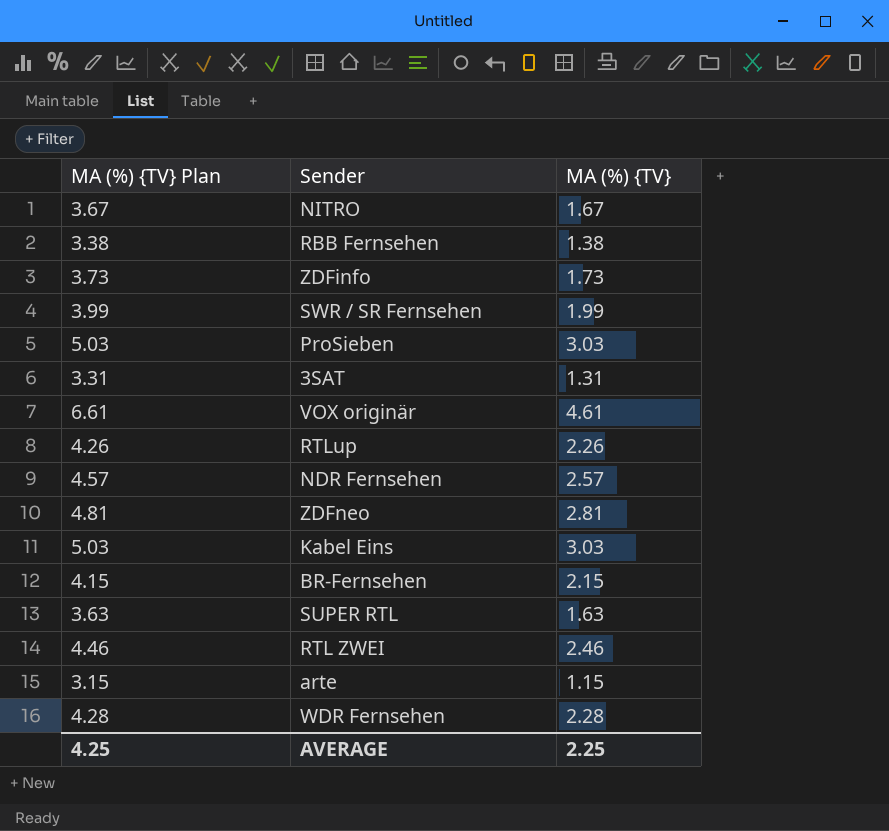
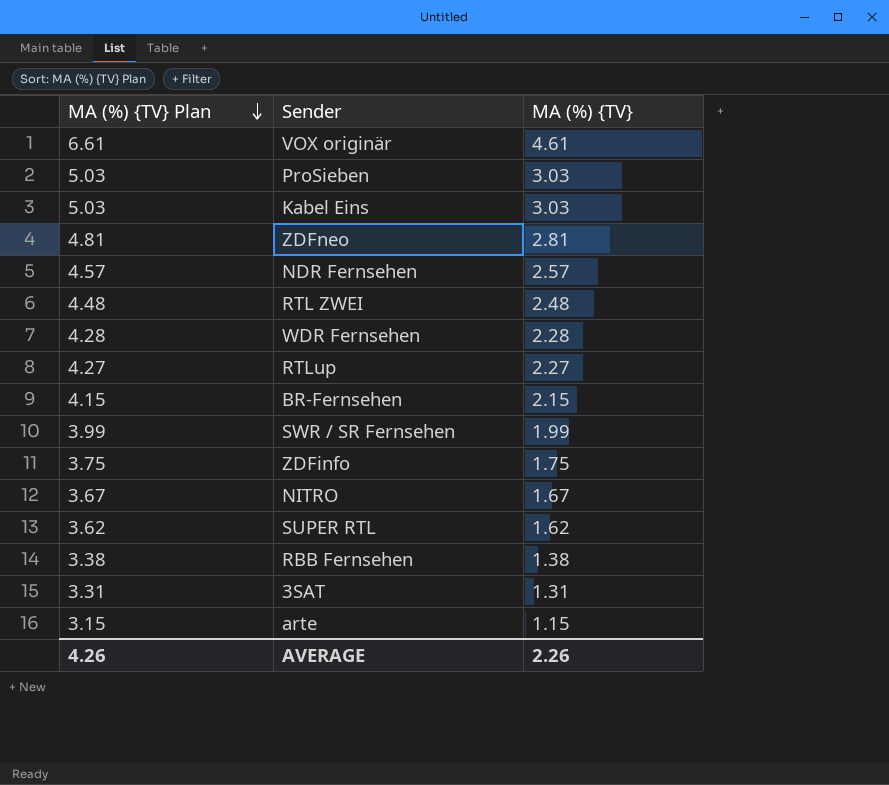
row order: none -> MA (%) {TV} Plan descending
RTL ZWEI | MA (%) {TV} Plan: 4.46 -> 4.48
RTL ZWEI | MA (%) {TV}: 2.46 -> 2.48
RTLup | MA (%) {TV} Plan: 4.26 -> 4.27
RTLup | MA (%) {TV}: 2.26 -> 2.27
ZDFinfo | MA (%) {TV} Plan: 3.73 -> 3.75
ZDFinfo | MA (%) {TV}: 1.73 -> 1.75
SUPER RTL | MA (%) {TV} Plan: 3.63 -> 3.62
SUPER RTL | MA (%) {TV}: 1.63 -> 1.62
AVERAGE | MA (%) {TV} Plan: 4.25 -> 4.26
AVERAGE | MA (%) {TV}: 2.25 -> 2.26

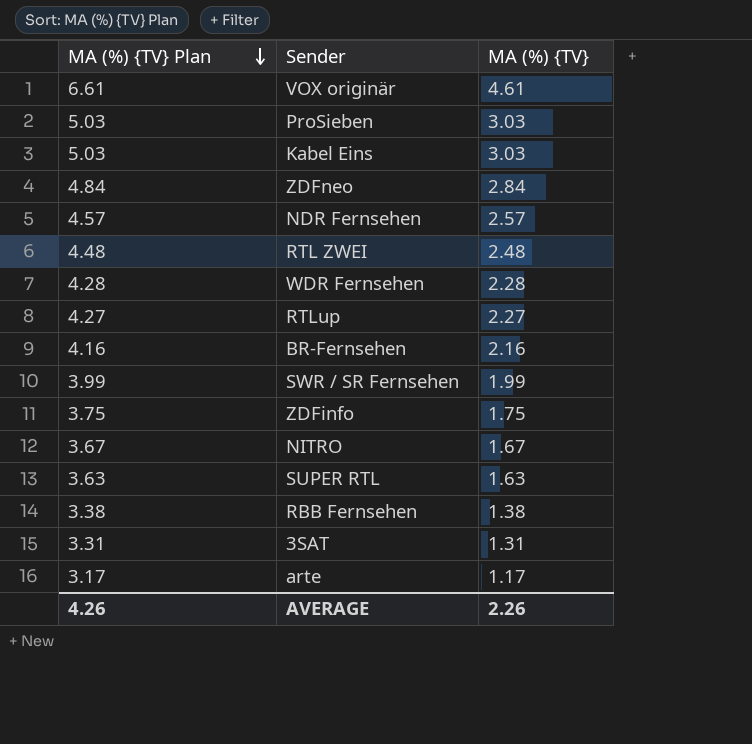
ZDFneo | MA (%) {TV} Plan: 4.81 -> 4.84
ZDFneo | MA (%) {TV}: 2.81 -> 2.84
BR-Fernsehen | MA (%) {TV} Plan: 4.15 -> 4.16
BR-Fernsehen | MA (%) {TV}: 2.15 -> 2.16
SUPER RTL | MA (%) {TV} Plan: 3.62 -> 3.63
SUPER RTL | MA (%) {TV}: 1.62 -> 1.63
arte | MA (%) {TV} Plan: 3.15 -> 3.17
arte | MA (%) {TV}: 1.15 -> 1.17

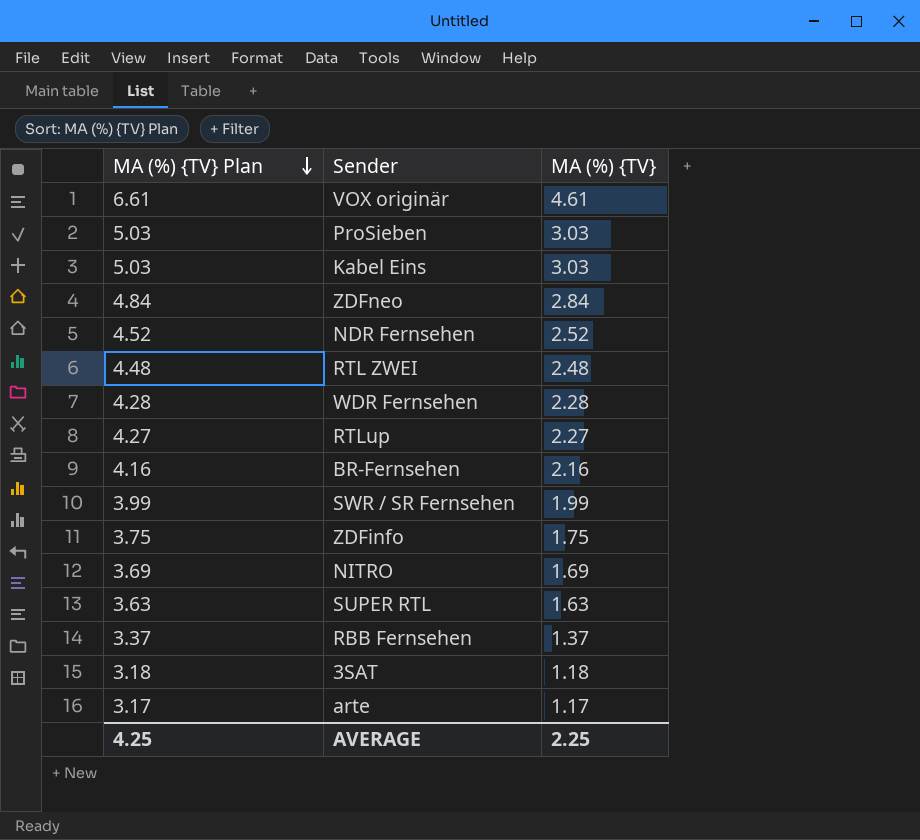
NDR Fernsehen | MA (%) {TV} Plan: 4.57 -> 4.52
NDR Fernsehen | MA (%) {TV}: 2.57 -> 2.52
NITRO | MA (%) {TV} Plan: 3.67 -> 3.69
NITRO | MA (%) {TV}: 1.67 -> 1.69
RBB Fernsehen | MA (%) {TV} Plan: 3.38 -> 3.37
RBB Fernsehen | MA (%) {TV}: 1.38 -> 1.37
3SAT | MA (%) {TV} Plan: 3.31 -> 3.18
3SAT | MA (%) {TV}: 1.31 -> 1.18
AVERAGE | MA (%) {TV} Plan: 4.26 -> 4.25
AVERAGE | MA (%) {TV}: 2.26 -> 2.25

